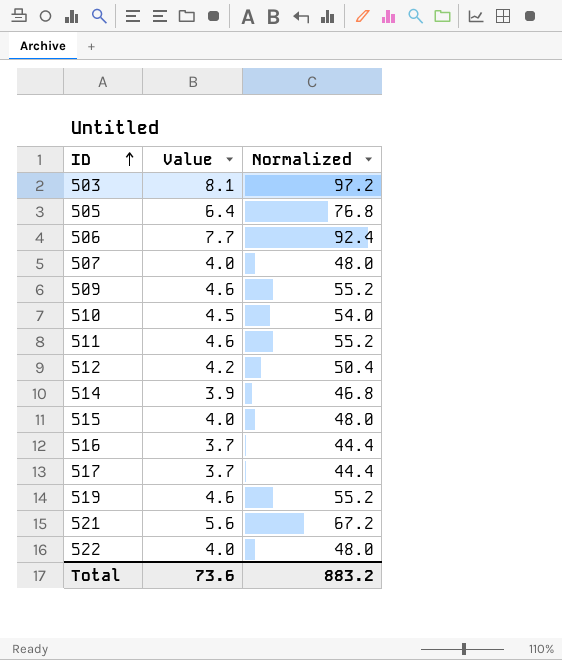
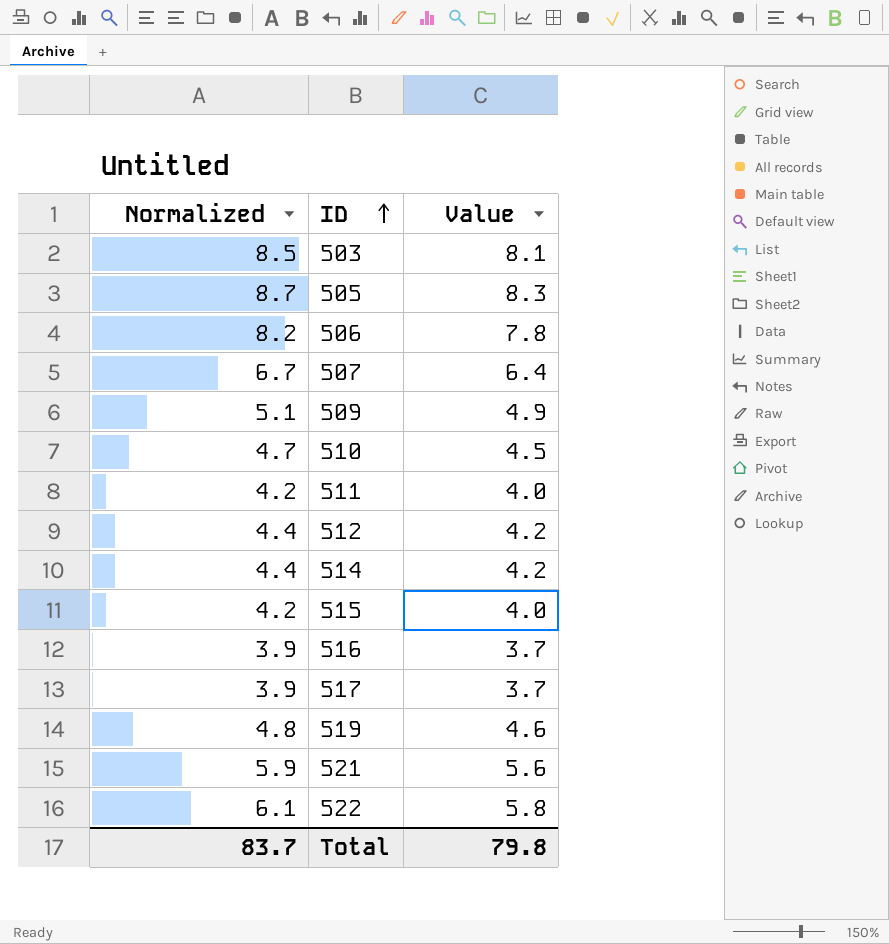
column Normalized | formula: [Value] * 12 -> [Value] * 1.05
column Normalized | position: 3 -> 1
505 | Value: 6.4 -> 8.3
506 | Value: 7.7 -> 7.8
507 | Value: 4.0 -> 6.4
509 | Value: 4.6 -> 4.9
511 | Value: 4.6 -> 4.0
514 | Value: 3.9 -> 4.2
522 | Value: 4.0 -> 5.8
Total | Normalized: 883.2 -> 83.7
Total | Value: 73.6 -> 79.8

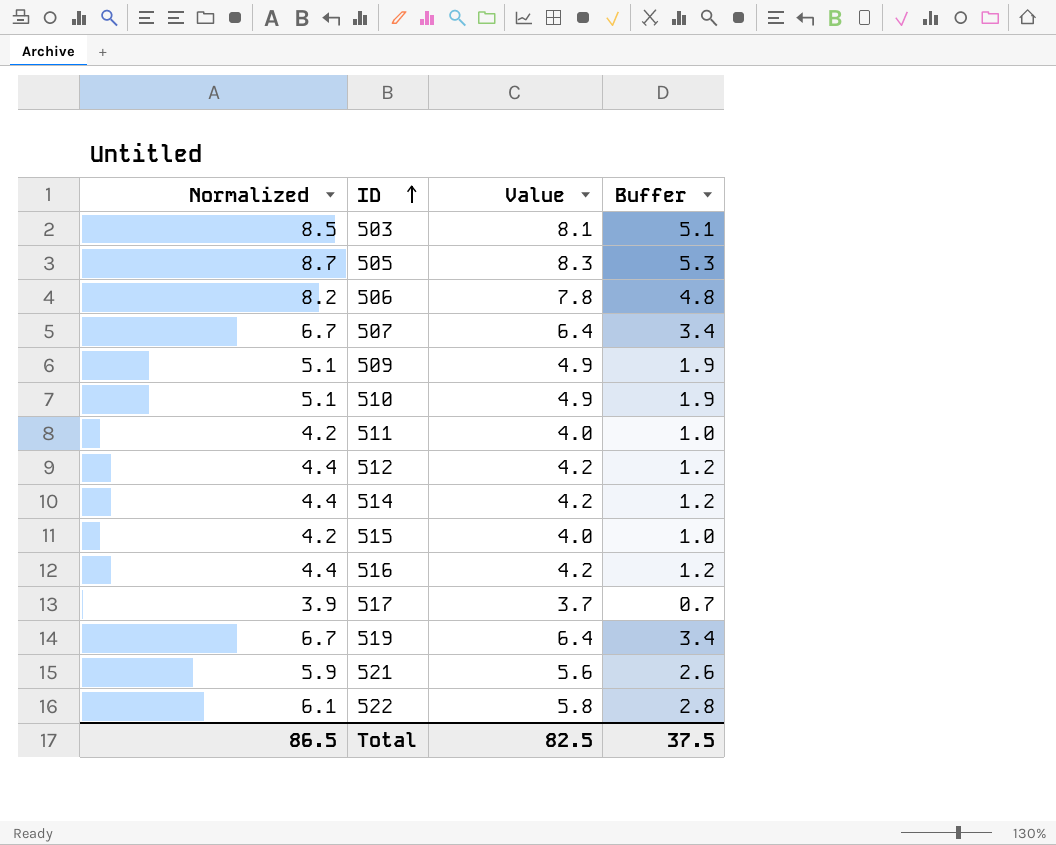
column Buffer | formula: none -> [Value] - 3
510 | Normalized: 4.7 -> 5.1
510 | Value: 4.5 -> 4.9
516 | Normalized: 3.9 -> 4.4
516 | Value: 3.7 -> 4.2
519 | Normalized: 4.8 -> 6.7
519 | Value: 4.6 -> 6.4
Total | Normalized: 83.7 -> 86.5
Total | Value: 79.8 -> 82.5

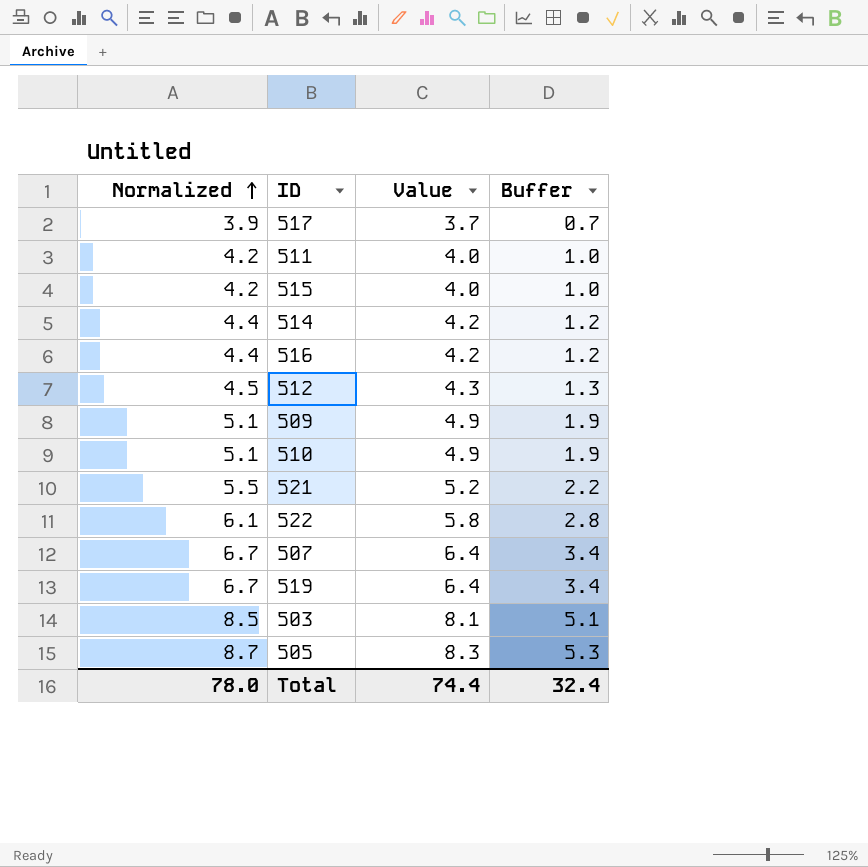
row order: ID ascending -> Normalized ascending
row 506: 8.2 | 7.8 | 4.8 -> none
512 | Normalized: 4.4 -> 4.5
512 | Value: 4.2 -> 4.3
512 | Buffer: 1.2 -> 1.3
521 | Normalized: 5.9 -> 5.5
521 | Value: 5.6 -> 5.2
521 | Buffer: 2.6 -> 2.2
Total | Normalized: 86.5 -> 78.0
Total | Value: 82.5 -> 74.4
Total | Buffer: 37.5 -> 32.4

